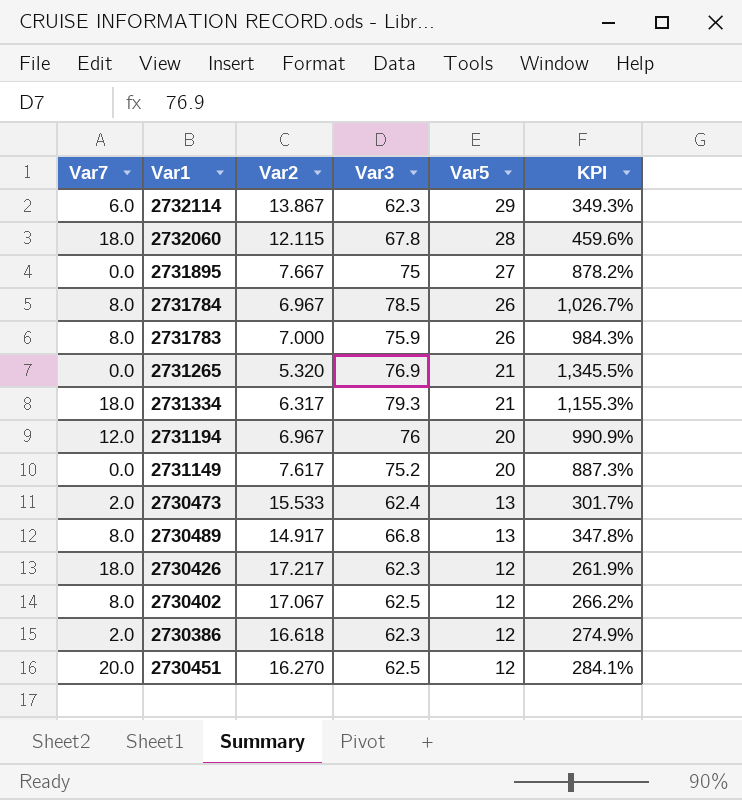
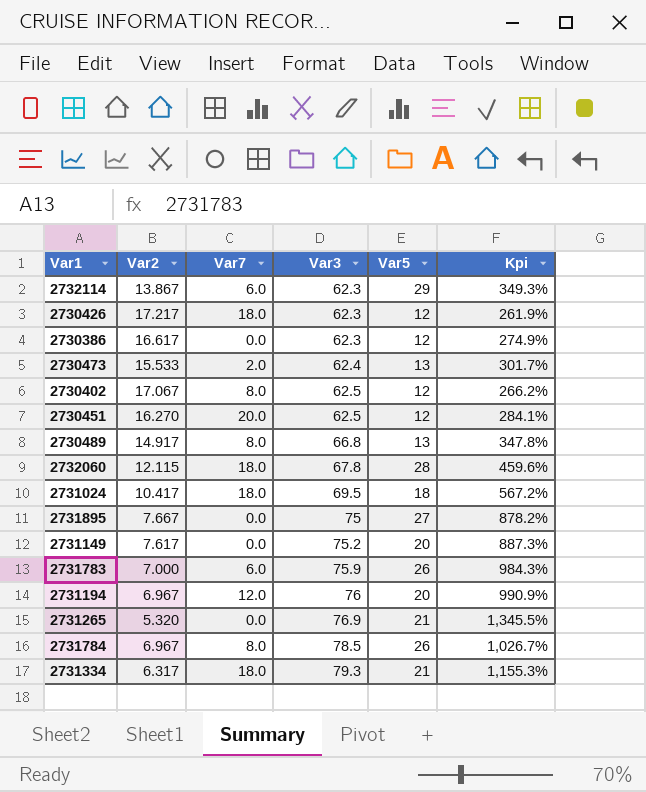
row order: Var5 descending -> Var3 ascending
column Var7 | position: 1 -> 3
column name: KPI -> Kpi
2730386 | Var2: 16.618 -> 16.617
2730386 | Var7: 2.0 -> 0.0
row 2731024: none -> 10.417 | 18.0 | 69.5 | 18 | 567.2%
2731783 | Var7: 8.0 -> 6.0

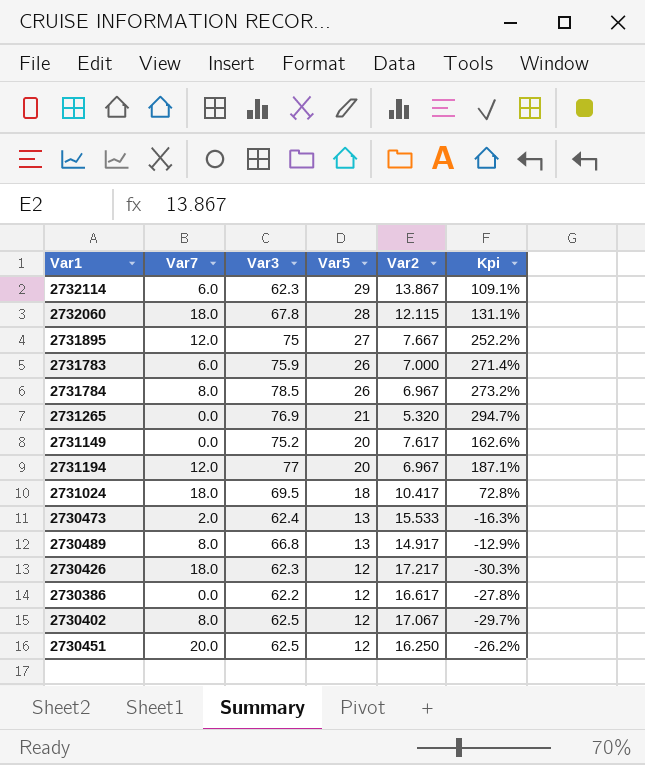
row order: Var3 ascending -> Var5 descending
column Var2 | position: 2 -> 5
column Kpi | formula: ([Var3] - [Var2]) / [Var2] -> ([Var5] - [Var2]) / [Var2]
row 2731334: 6.317 | 18.0 | 79.3 | 21 | 1,155.3% -> none
2731895 | Var7: 0.0 -> 12.0
2731194 | Var3: 76 -> 77
2730386 | Var3: 62.3 -> 62.2
2730451 | Var2: 16.270 -> 16.250

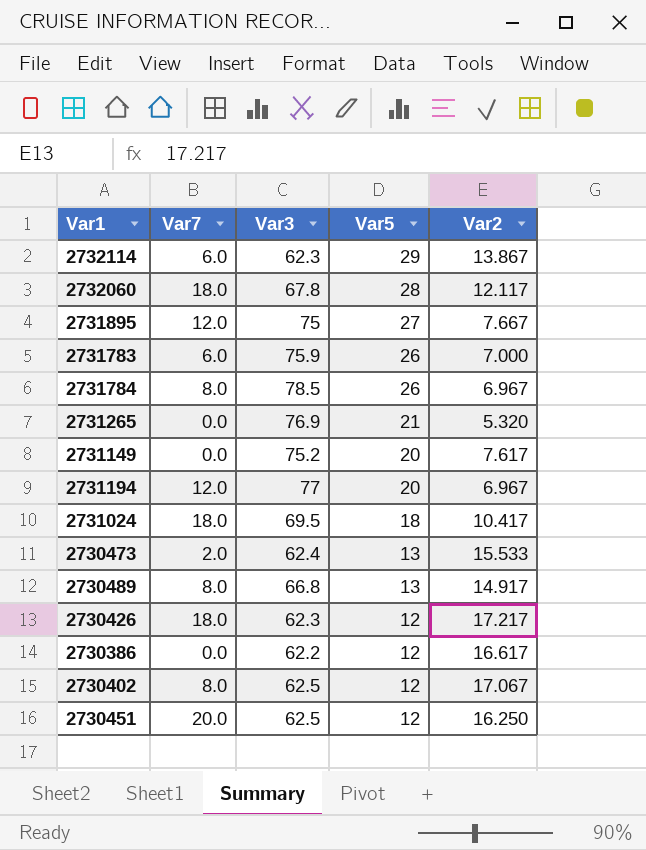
column Kpi | formula: ([Var5] - [Var2]) / [Var2] -> none
2732060 | Var2: 12.115 -> 12.117

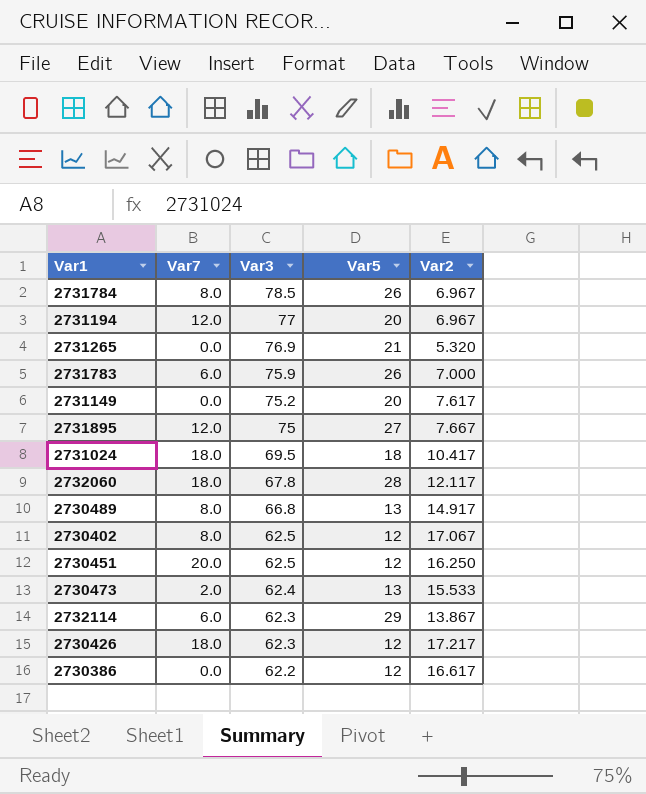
row order: Var5 descending -> Var3 descending

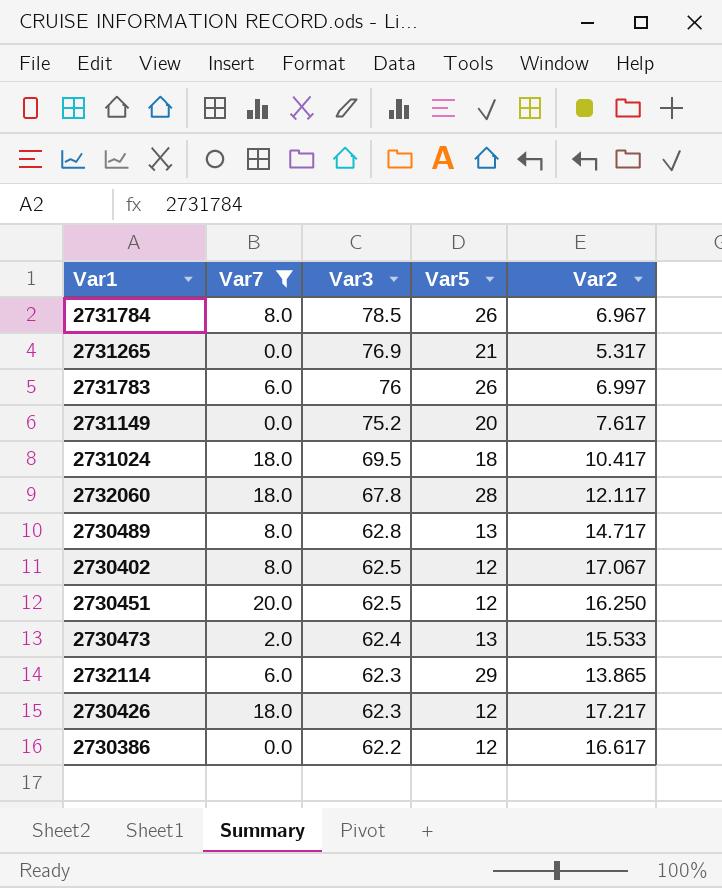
filter: none -> Var7 != 12.0
2731265 | Var2: 5.320 -> 5.317
2731783 | Var3: 75.9 -> 76
2731783 | Var2: 7.000 -> 6.997
2730489 | Var3: 66.8 -> 62.8
2730489 | Var2: 14.917 -> 14.717
2732114 | Var2: 13.867 -> 13.865

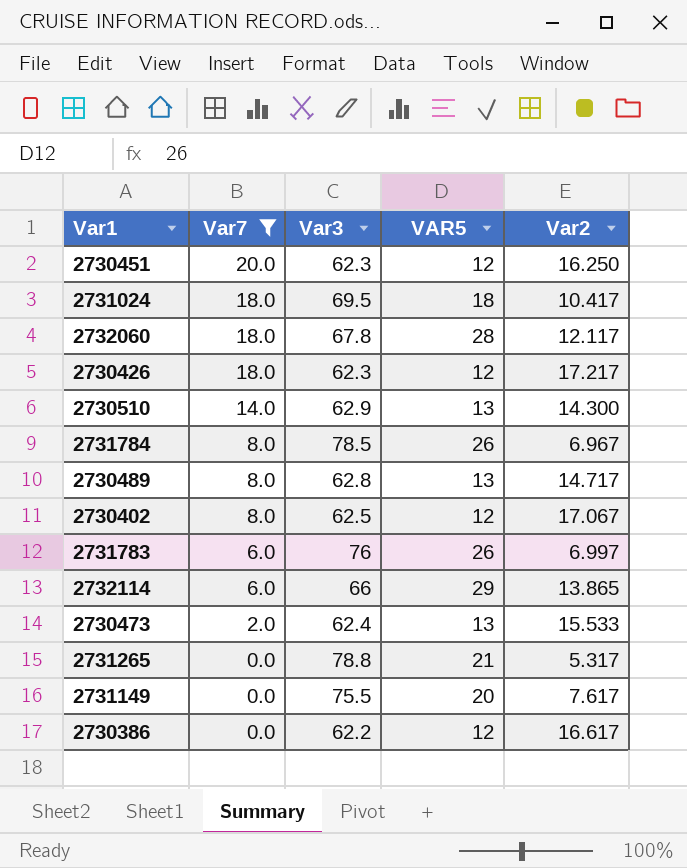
row order: Var3 descending -> Var7 descending
column name: Var5 -> VAR5
2730451 | Var3: 62.5 -> 62.3
row 2730510: none -> 14.0 | 62.9 | 13 | 14.300
2732114 | Var3: 62.3 -> 66
2731265 | Var3: 76.9 -> 78.8
2731149 | Var3: 75.2 -> 75.5

